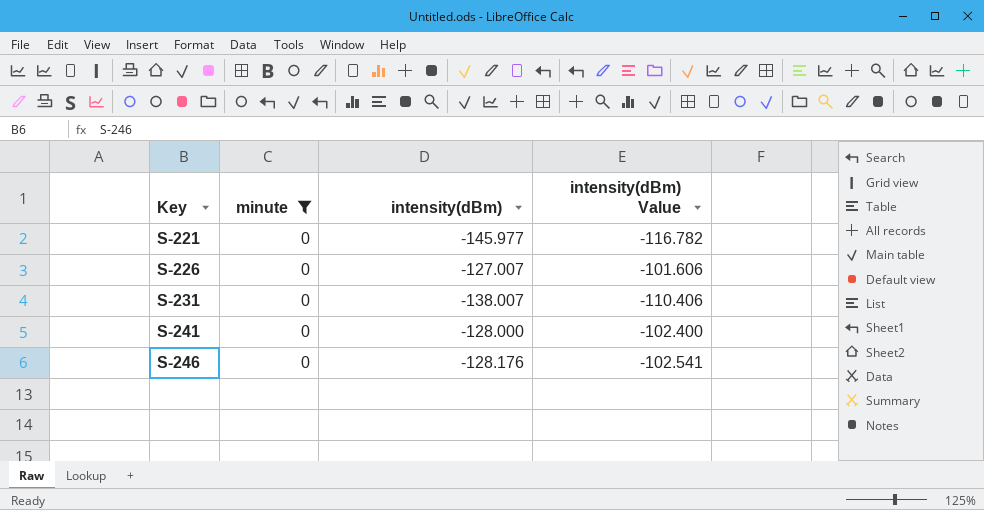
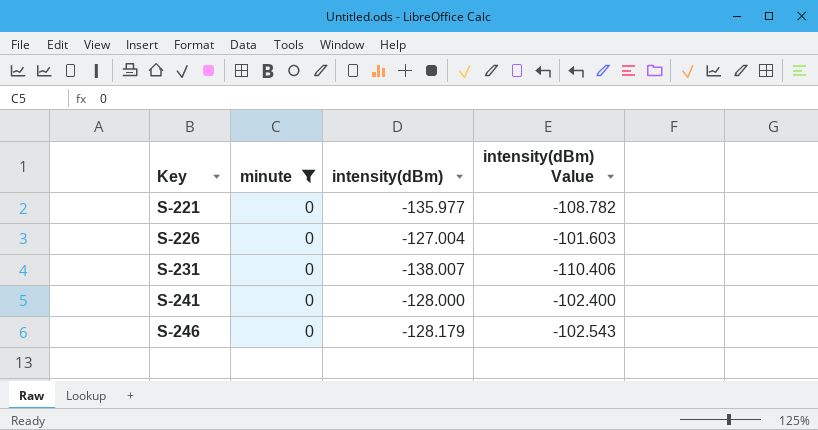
S-221 | intensity(dBm): -145.977 -> -135.977
S-221 | intensity(dBm) Value: -116.782 -> -108.782
S-226 | intensity(dBm): -127.007 -> -127.004
S-226 | intensity(dBm) Value: -101.606 -> -101.603
S-246 | intensity(dBm): -128.176 -> -128.179
S-246 | intensity(dBm) Value: -102.541 -> -102.543

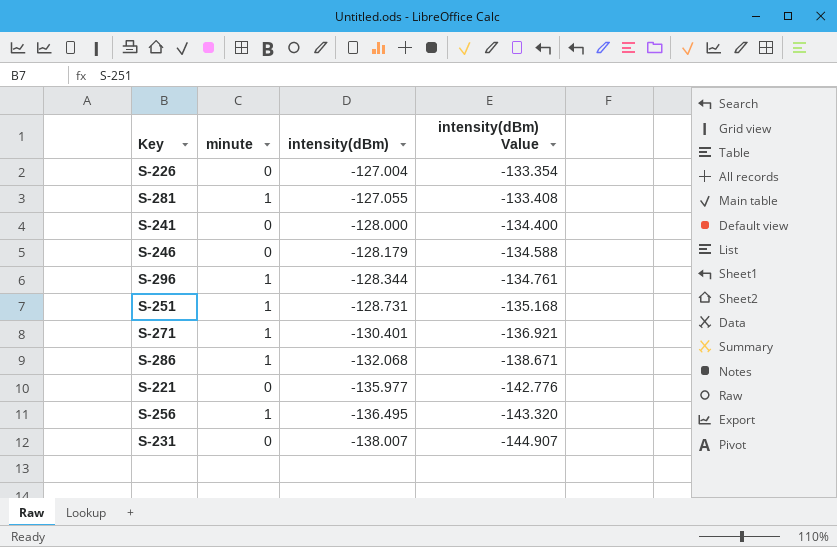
filter: minute = 0 -> none
row order: Key ascending -> intensity(dBm) descending
column intensity(dBm) Value | formula: [intensity(dBm)] * 0.8 -> [intensity(dBm)] * 1.05

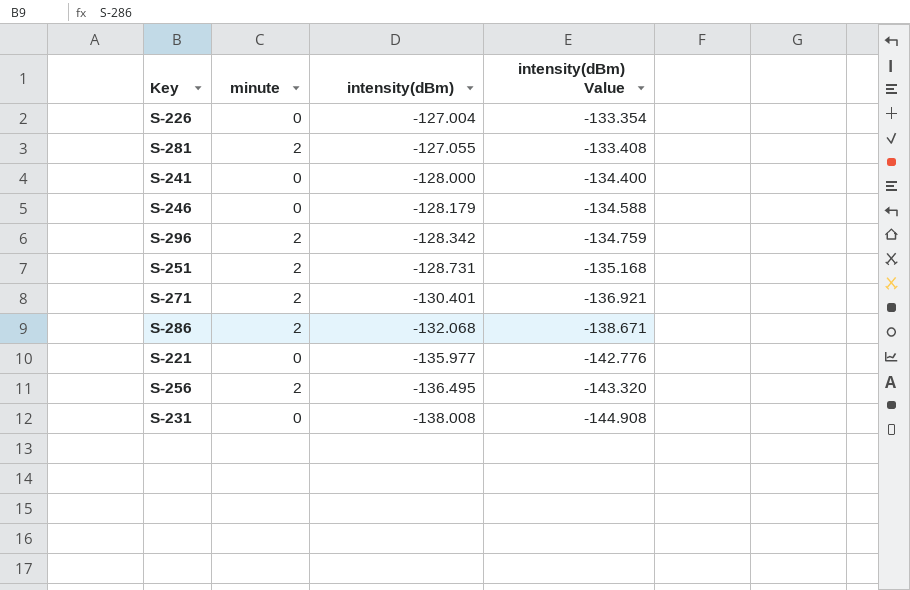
S-281 | minute: 1 -> 2
S-296 | minute: 1 -> 2
S-296 | intensity(dBm): -128.344 -> -128.342
S-296 | intensity(dBm) Value: -134.761 -> -134.759
S-251 | minute: 1 -> 2
S-271 | minute: 1 -> 2
S-286 | minute: 1 -> 2
S-256 | minute: 1 -> 2
S-231 | intensity(dBm): -138.007 -> -138.008
S-231 | intensity(dBm) Value: -144.907 -> -144.908

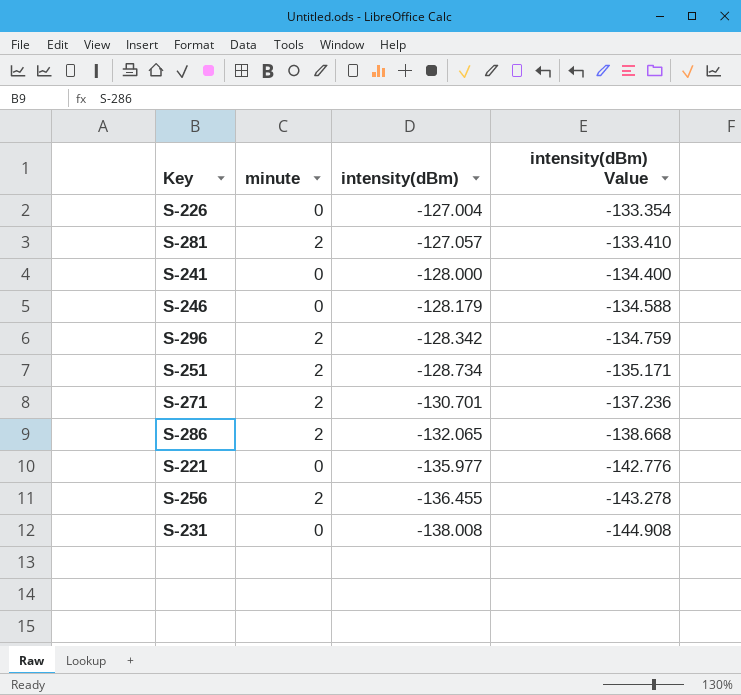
S-281 | intensity(dBm): -127.055 -> -127.057
S-281 | intensity(dBm) Value: -133.408 -> -133.410
S-251 | intensity(dBm): -128.731 -> -128.734
S-251 | intensity(dBm) Value: -135.168 -> -135.171
S-271 | intensity(dBm): -130.401 -> -130.701
S-271 | intensity(dBm) Value: -136.921 -> -137.236
S-286 | intensity(dBm): -132.068 -> -132.065
S-286 | intensity(dBm) Value: -138.671 -> -138.668
S-256 | intensity(dBm): -136.495 -> -136.455
S-256 | intensity(dBm) Value: -143.320 -> -143.278

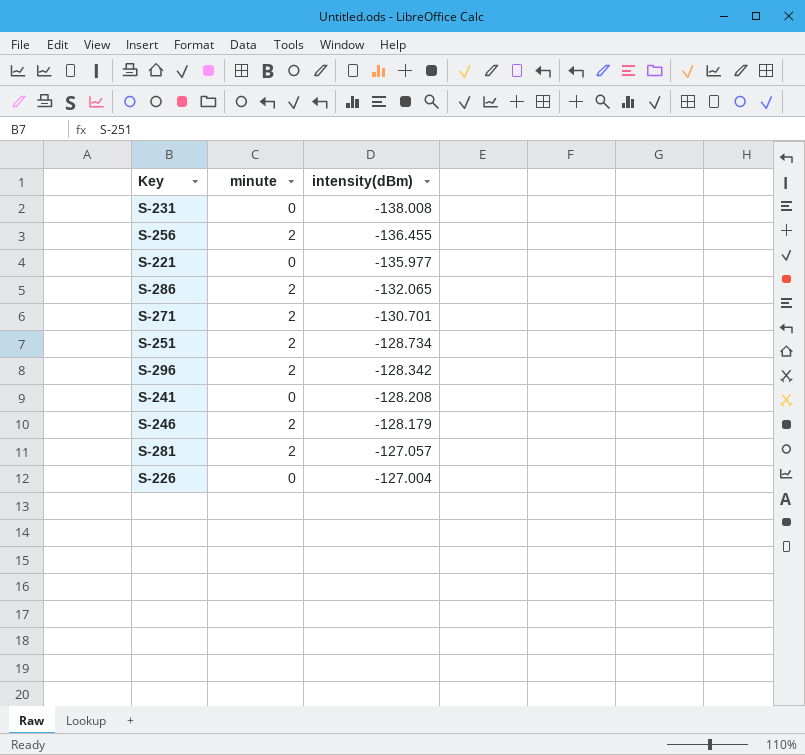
row order: intensity(dBm) descending -> intensity(dBm) ascending
column intensity(dBm) Value | formula: [intensity(dBm)] * 1.05 -> none
S-241 | intensity(dBm): -128.000 -> -128.208
S-246 | minute: 0 -> 2

